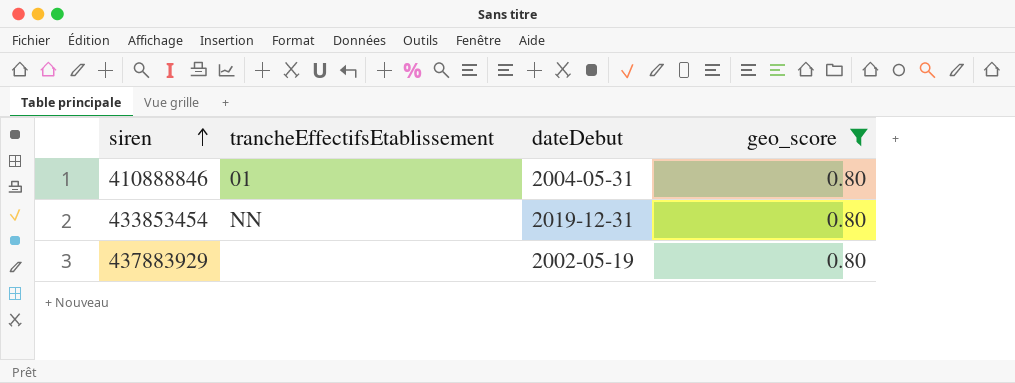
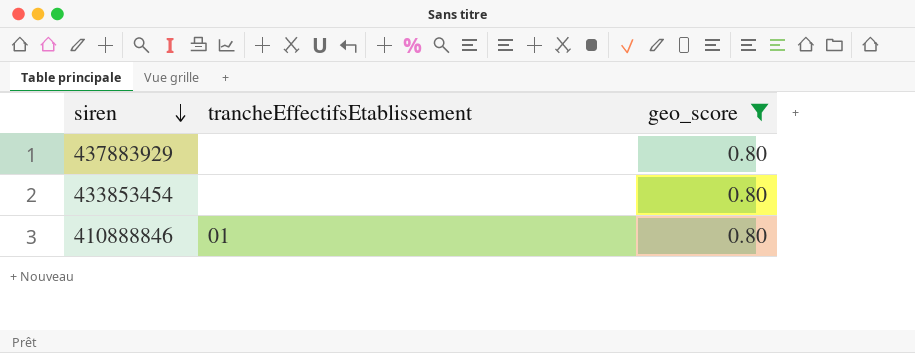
row order: siren ascending -> siren descending
column dateDebut | position: 3 -> none
433853454 | trancheEffectifsEtablissement: NN -> none

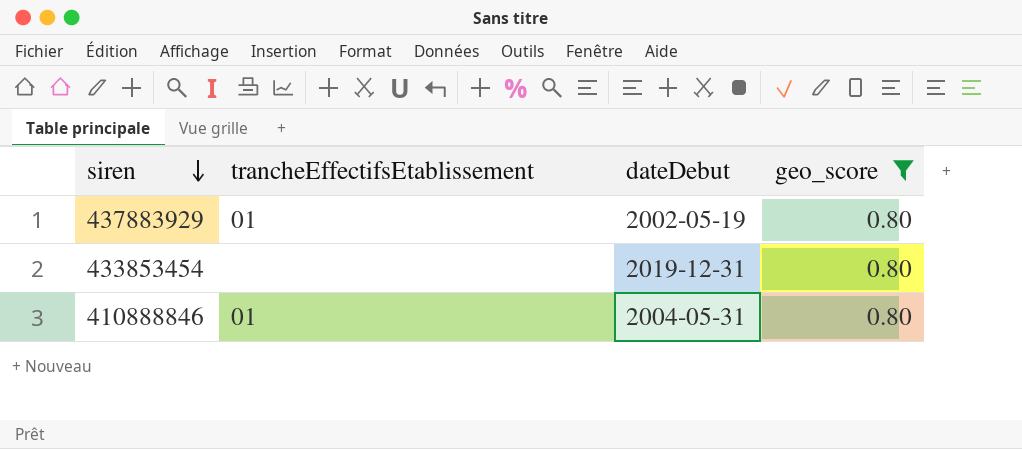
column dateDebut | position: none -> 3
437883929 | trancheEffectifsEtablissement: none -> 01

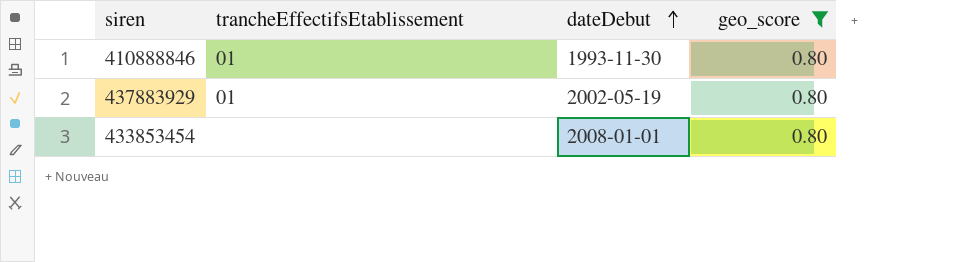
row order: siren descending -> dateDebut ascending
410888846 | dateDebut: 2004-05-31 -> 1993-11-30
433853454 | dateDebut: 2019-12-31 -> 2008-01-01

